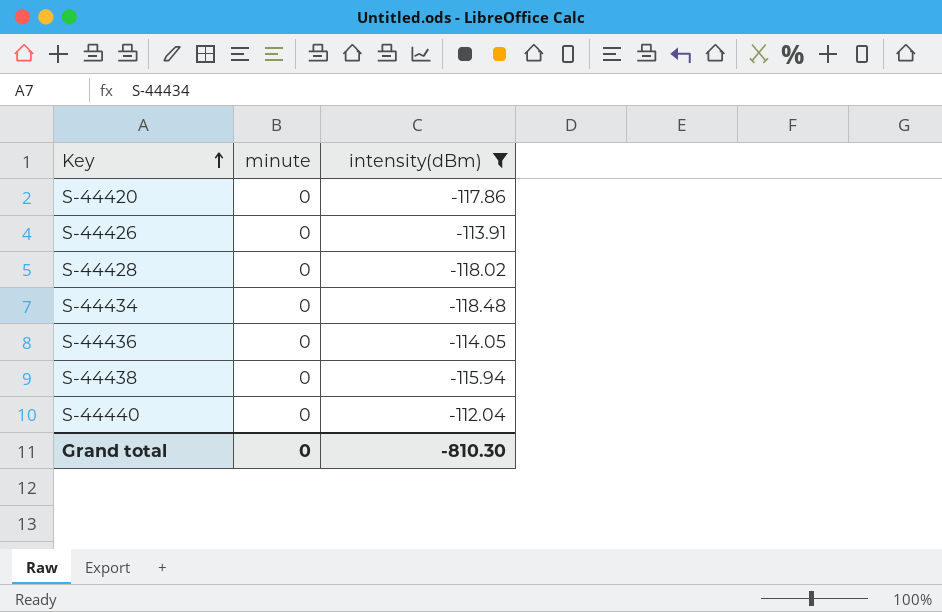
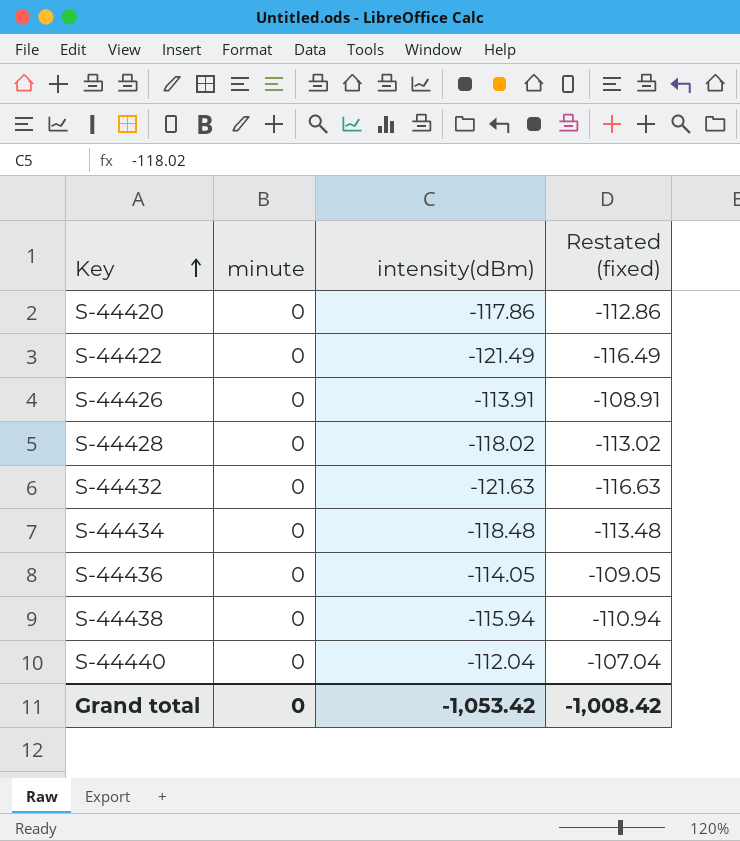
filter: intensity(dBm) >= -118.48 -> none
column Restated (fixed) | formula: none -> [intensity(dBm)] + 5
Grand total | intensity(dBm): -810.30 -> -1,053.42

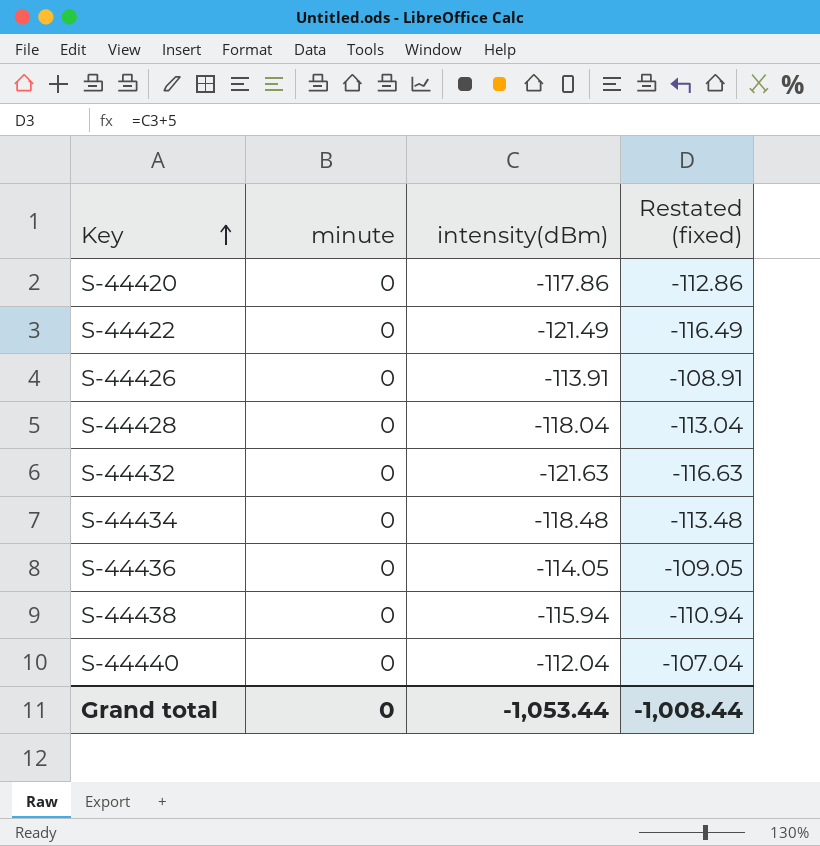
S-44428 | intensity(dBm): -118.02 -> -118.04
S-44428 | Restated (fixed): -113.02 -> -113.04
Grand total | intensity(dBm): -1,053.42 -> -1,053.44
Grand total | Restated (fixed): -1,008.42 -> -1,008.44

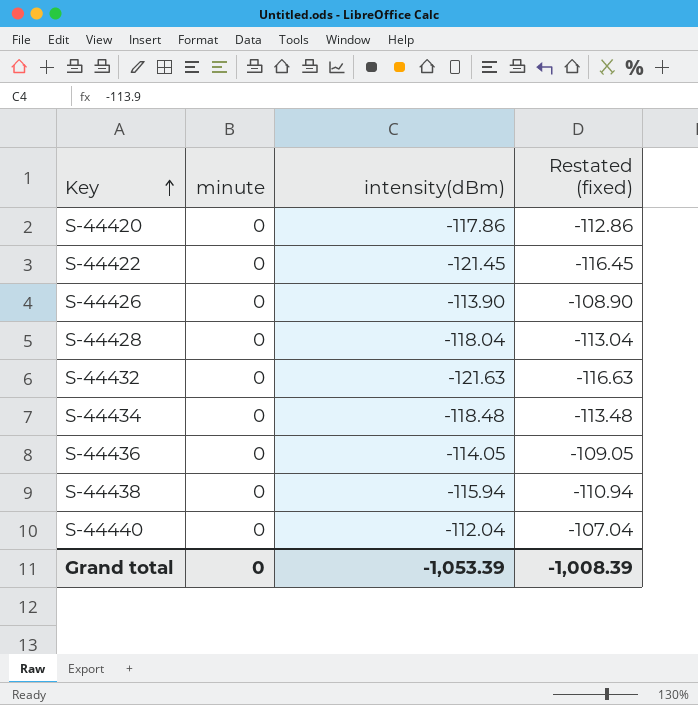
S-44422 | intensity(dBm): -121.49 -> -121.45
S-44422 | Restated (fixed): -116.49 -> -116.45
S-44426 | intensity(dBm): -113.91 -> -113.90
S-44426 | Restated (fixed): -108.91 -> -108.90
Grand total | intensity(dBm): -1,053.44 -> -1,053.39
Grand total | Restated (fixed): -1,008.44 -> -1,008.39

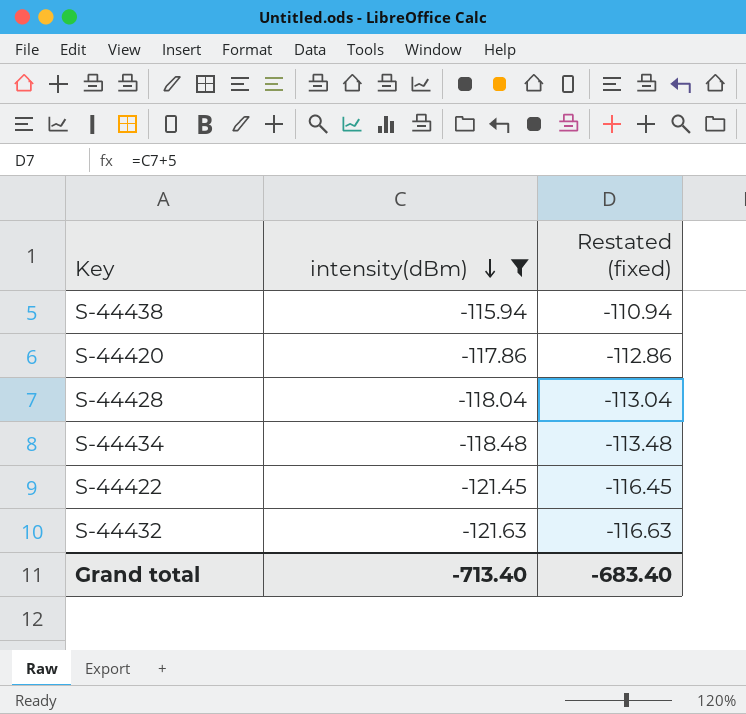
filter: none -> intensity(dBm) <= -115.94
row order: Key ascending -> intensity(dBm) descending
column minute | position: 2 -> none
Grand total | intensity(dBm): -1,053.39 -> -713.40
Grand total | Restated (fixed): -1,008.39 -> -683.40

